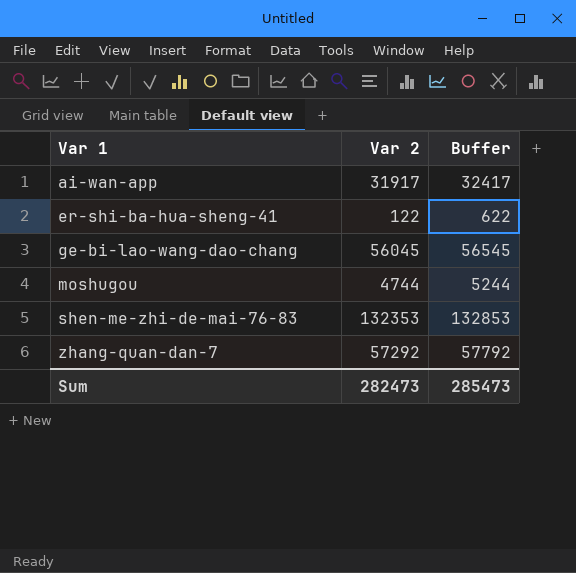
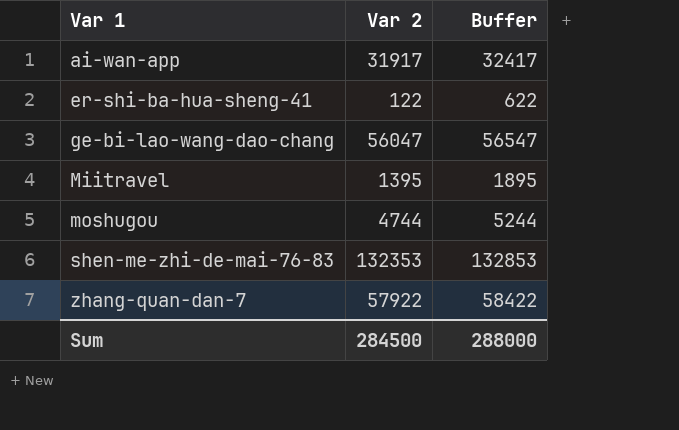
ge-bi-lao-wang-dao-chang | Var 2: 56045 -> 56047
ge-bi-lao-wang-dao-chang | Buffer: 56545 -> 56547
row Miitravel: none -> 1395 | 1895
zhang-quan-dan-7 | Var 2: 57292 -> 57922
zhang-quan-dan-7 | Buffer: 57792 -> 58422
Sum | Var 2: 282473 -> 284500
Sum | Buffer: 285473 -> 288000

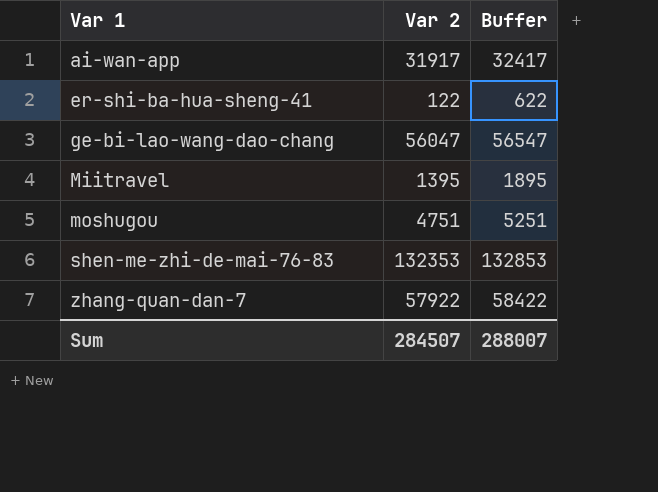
moshugou | Var 2: 4744 -> 4751
moshugou | Buffer: 5244 -> 5251
Sum | Var 2: 284500 -> 284507
Sum | Buffer: 288000 -> 288007

